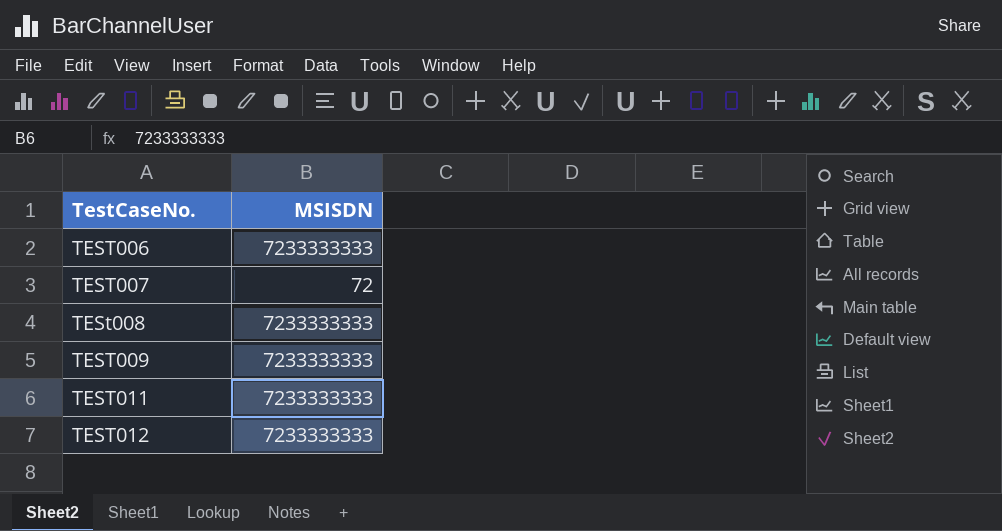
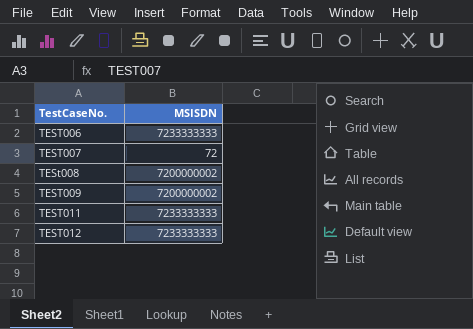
TESt008 | MSISDN: 7233333333 -> 7200000002
TEST009 | MSISDN: 7233333333 -> 7200000002

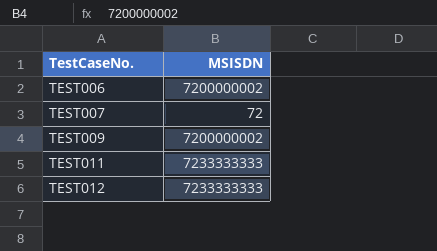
row TESt008: 7200000002 -> none
TEST006 | MSISDN: 7233333333 -> 7200000002

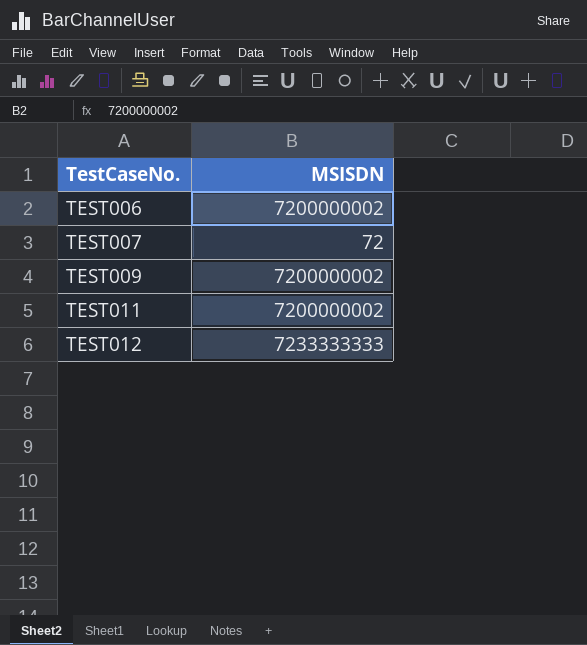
TEST011 | MSISDN: 7233333333 -> 7200000002

